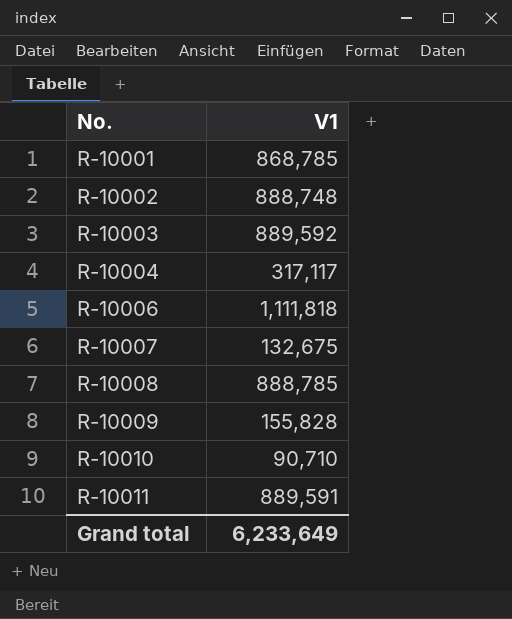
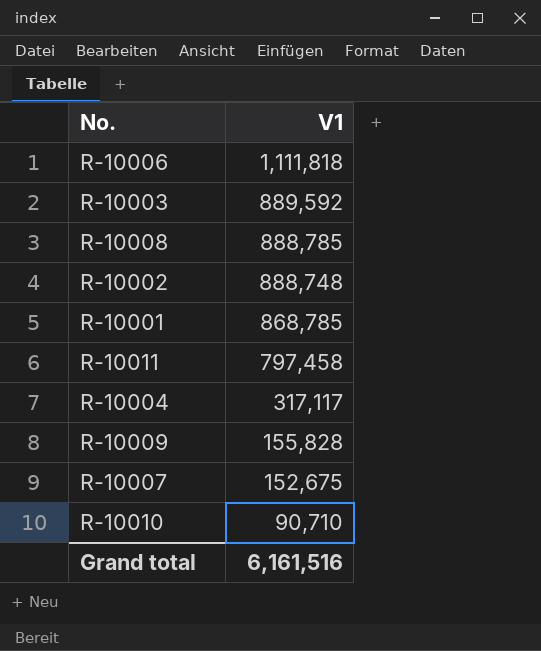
row order: No. ascending -> V1 descending
R-10011 | V1: 889,591 -> 797,458
R-10007 | V1: 132,675 -> 152,675
Grand total | V1: 6,233,649 -> 6,161,516

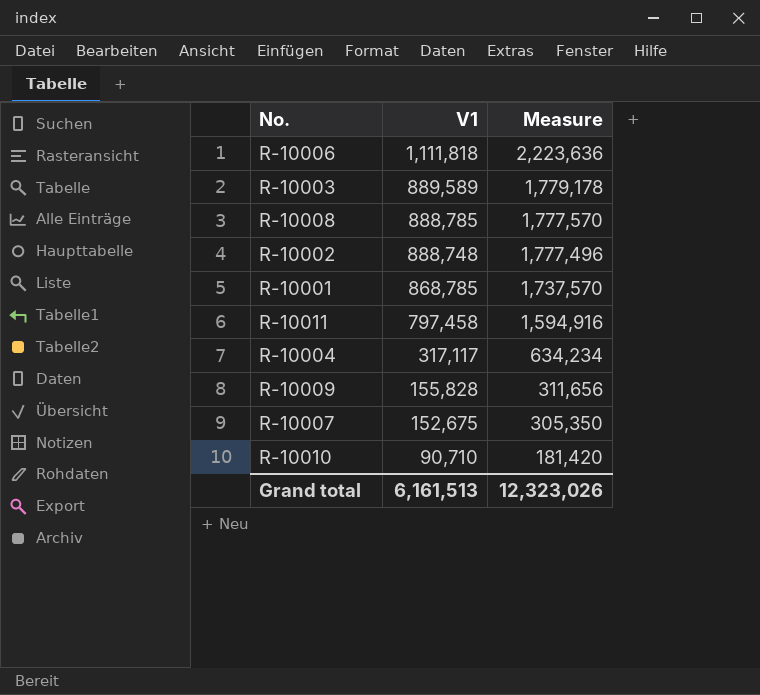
column Measure | formula: none -> [V1] * 2
R-10003 | V1: 889,592 -> 889,589
Grand total | V1: 6,161,516 -> 6,161,513

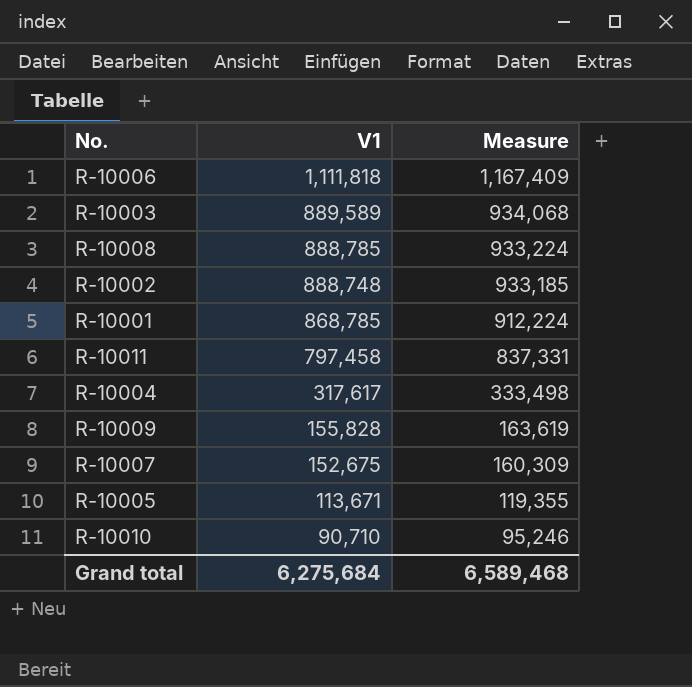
column Measure | formula: [V1] * 2 -> [V1] * 1.05
R-10004 | V1: 317,117 -> 317,617
row R-10005: none -> 113,671 | 119,355
Grand total | V1: 6,161,513 -> 6,275,684
Grand total | Measure: 12,323,026 -> 6,589,468

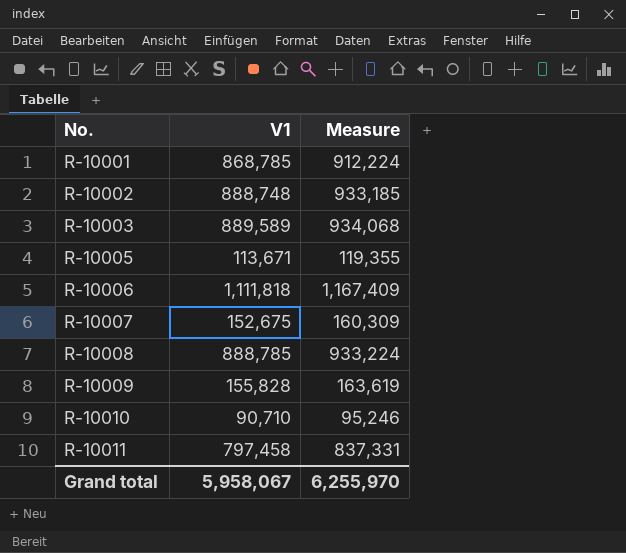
row order: V1 descending -> No. ascending
row R-10004: 317,617 | 333,498 -> none
Grand total | V1: 6,275,684 -> 5,958,067
Grand total | Measure: 6,589,468 -> 6,255,970

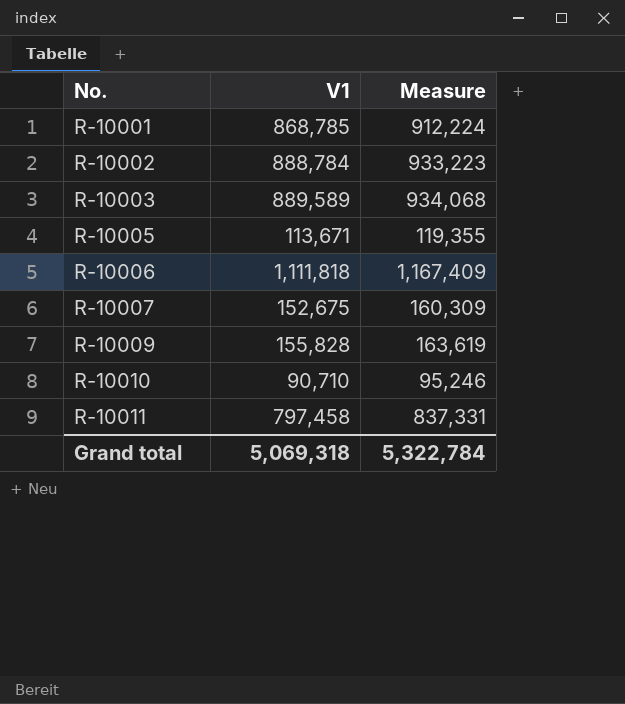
row R-10008: 888,785 | 933,224 -> none
R-10002 | V1: 888,748 -> 888,784
R-10002 | Measure: 933,185 -> 933,223
Grand total | V1: 5,958,067 -> 5,069,318
Grand total | Measure: 6,255,970 -> 5,322,784

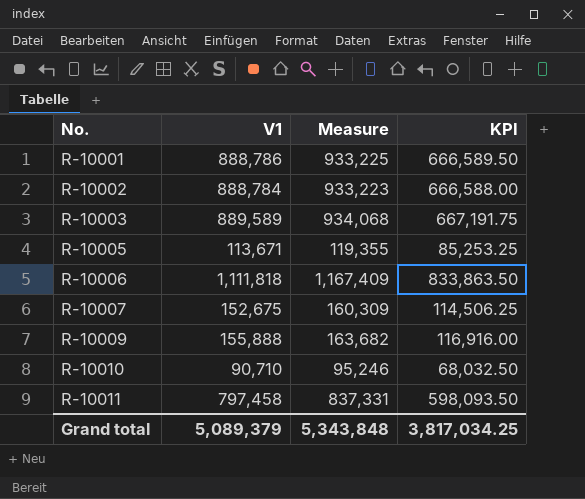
column KPI | formula: none -> [V1] * 0.75
R-10001 | V1: 868,785 -> 888,786
R-10001 | Measure: 912,224 -> 933,225
R-10009 | V1: 155,828 -> 155,888
R-10009 | Measure: 163,619 -> 163,682
Grand total | V1: 5,069,318 -> 5,089,379
Grand total | Measure: 5,322,784 -> 5,343,848

